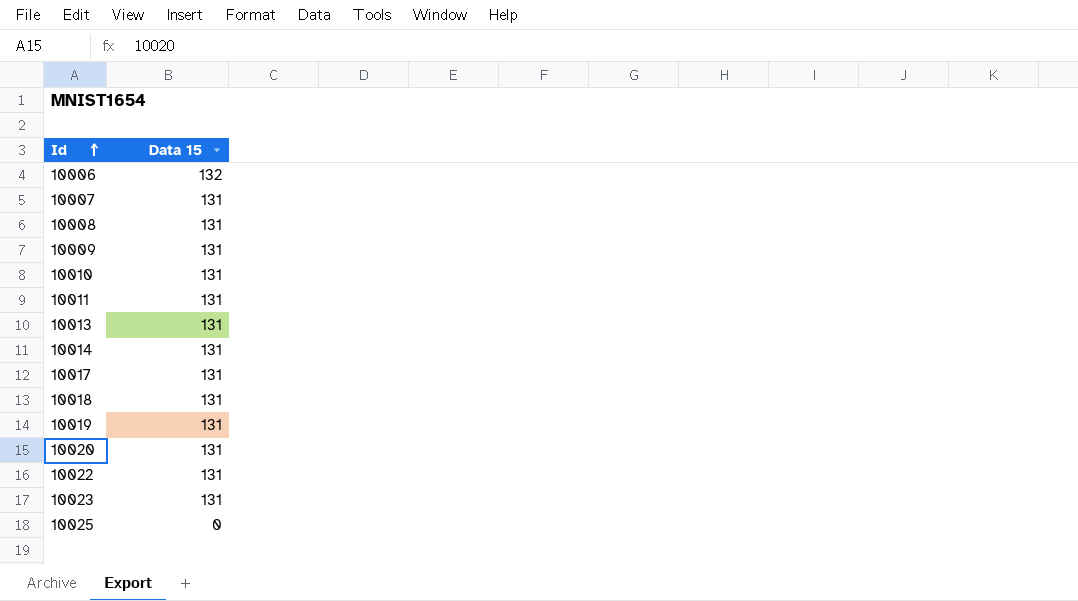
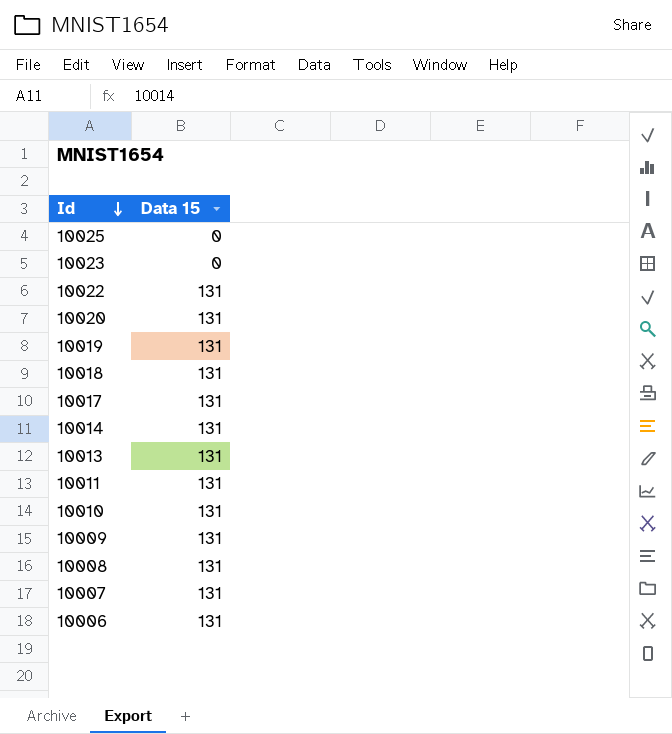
row order: Id ascending -> Id descending
10023 | Data 15: 131 -> 0
10006 | Data 15: 132 -> 131

